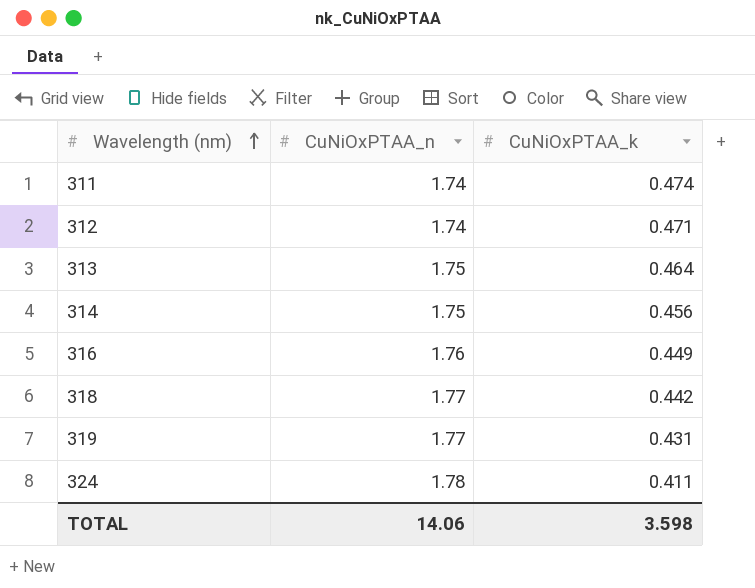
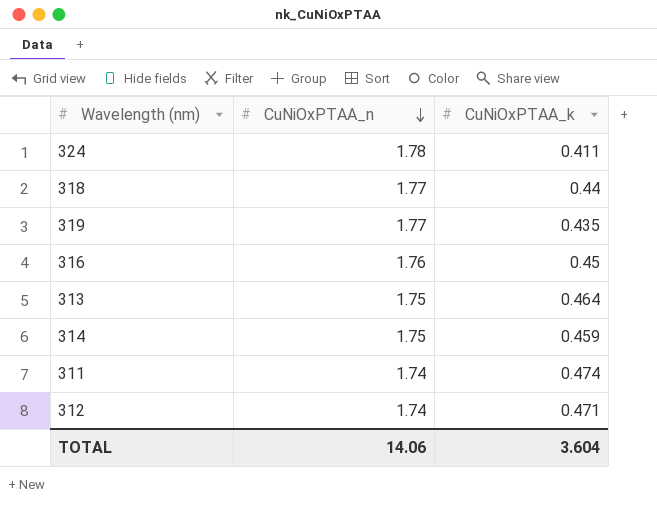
row order: Wavelength (nm) ascending -> CuNiOxPTAA_n descending
318 | CuNiOxPTAA_k: 0.442 -> 0.44
319 | CuNiOxPTAA_k: 0.431 -> 0.435
316 | CuNiOxPTAA_k: 0.449 -> 0.45
314 | CuNiOxPTAA_k: 0.456 -> 0.459
TOTAL | CuNiOxPTAA_k: 3.598 -> 3.604

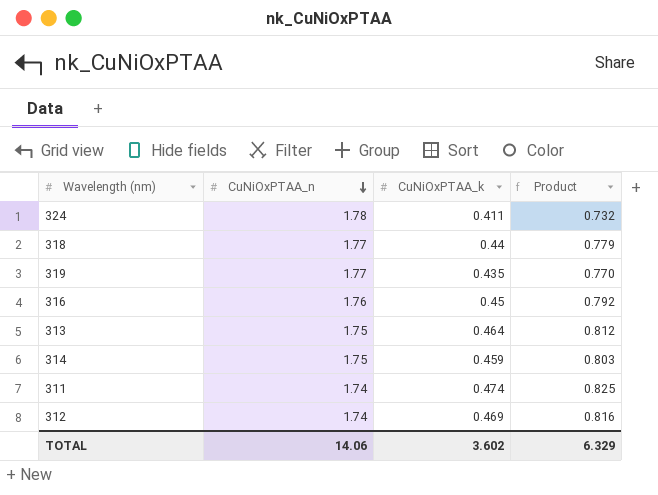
column Product | formula: none -> [CuNiOxPTAA_n] * [CuNiOxPTAA_k]
312 | CuNiOxPTAA_k: 0.471 -> 0.469
TOTAL | CuNiOxPTAA_k: 3.604 -> 3.602

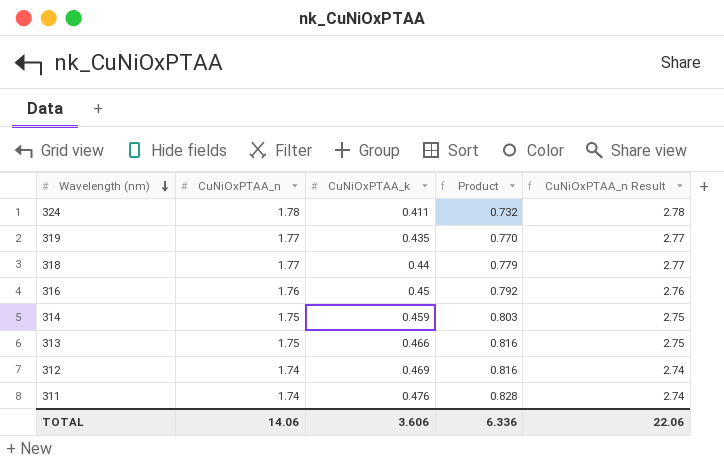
row order: CuNiOxPTAA_n descending -> Wavelength (nm) descending
column CuNiOxPTAA_n Result | formula: none -> [CuNiOxPTAA_n] + 1
313 | CuNiOxPTAA_k: 0.464 -> 0.466
313 | Product: 0.812 -> 0.816
311 | CuNiOxPTAA_k: 0.474 -> 0.476
311 | Product: 0.825 -> 0.828
TOTAL | CuNiOxPTAA_k: 3.602 -> 3.606
TOTAL | Product: 6.329 -> 6.336

